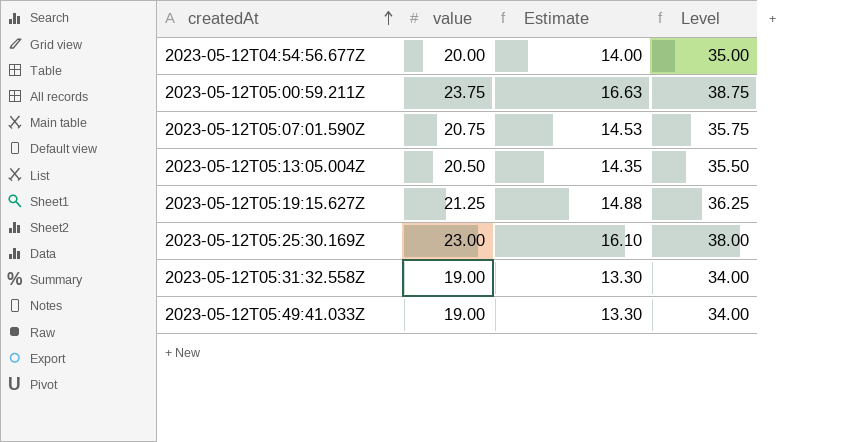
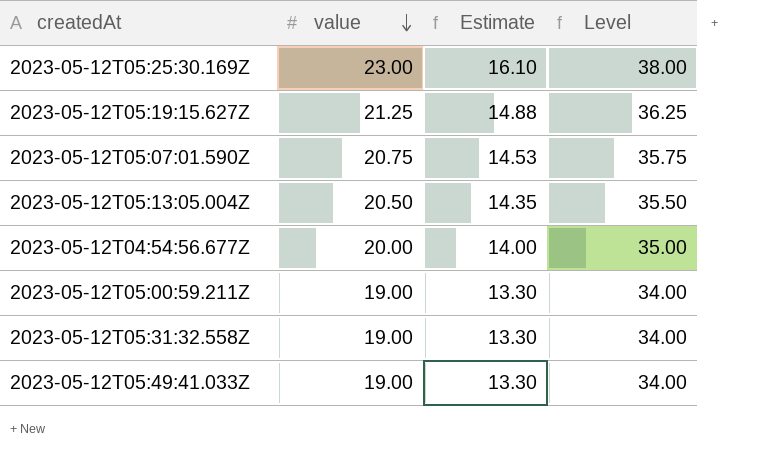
row order: createdAt ascending -> value descending
2023-05-12T05:00:59.211Z | value: 23.75 -> 19.00
2023-05-12T05:00:59.211Z | Estimate: 16.63 -> 13.30
2023-05-12T05:00:59.211Z | Level: 38.75 -> 34.00

